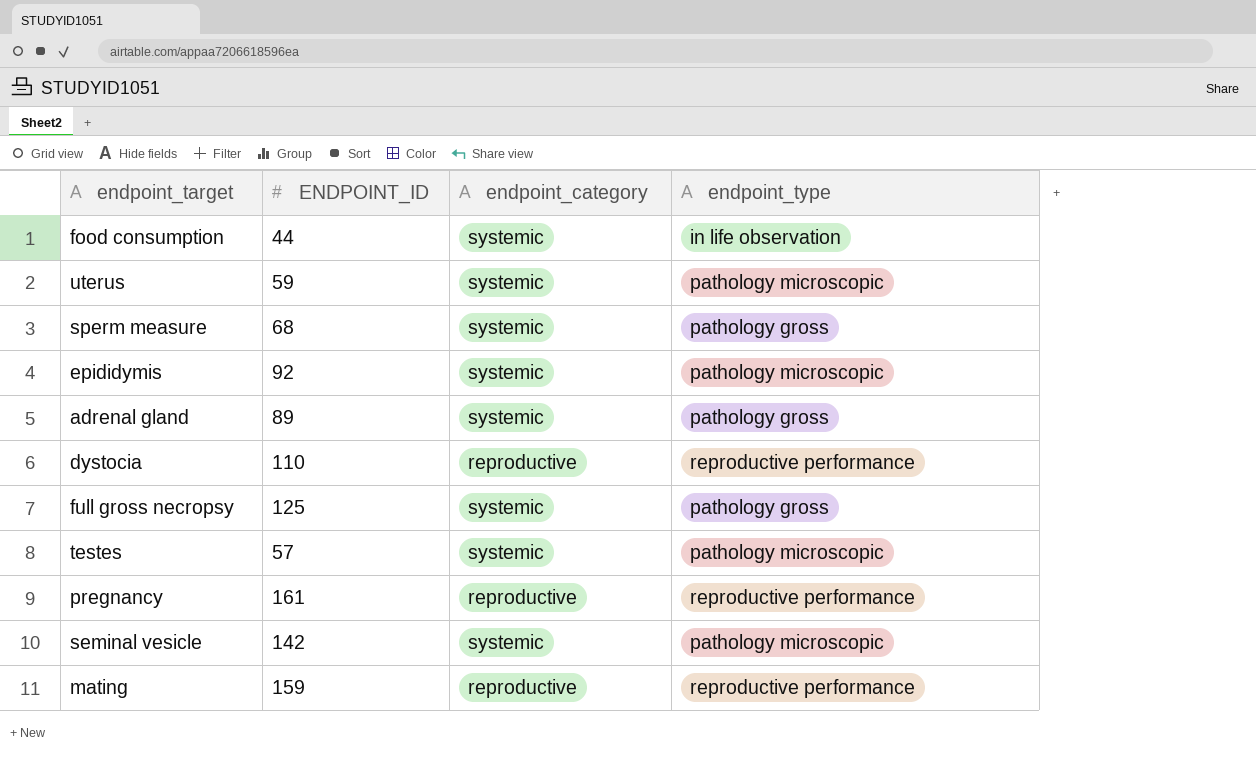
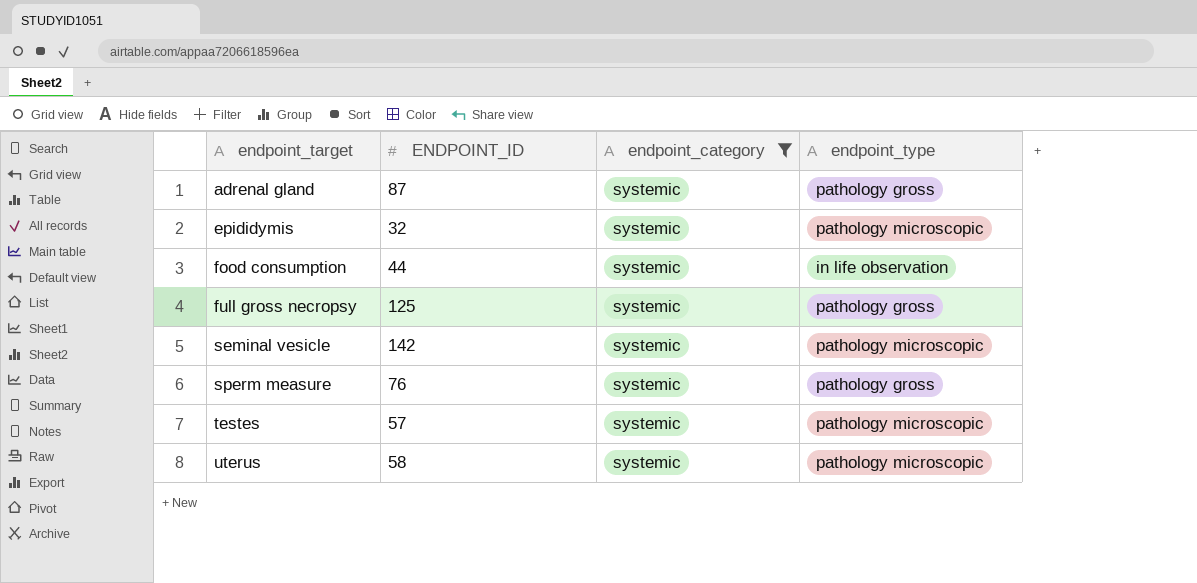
filter: none -> endpoint_category = systemic
row order: none -> endpoint_target ascending
adrenal gland | ENDPOINT_ID: 89 -> 87
epididymis | ENDPOINT_ID: 92 -> 32
sperm measure | ENDPOINT_ID: 68 -> 76
uterus | ENDPOINT_ID: 59 -> 58

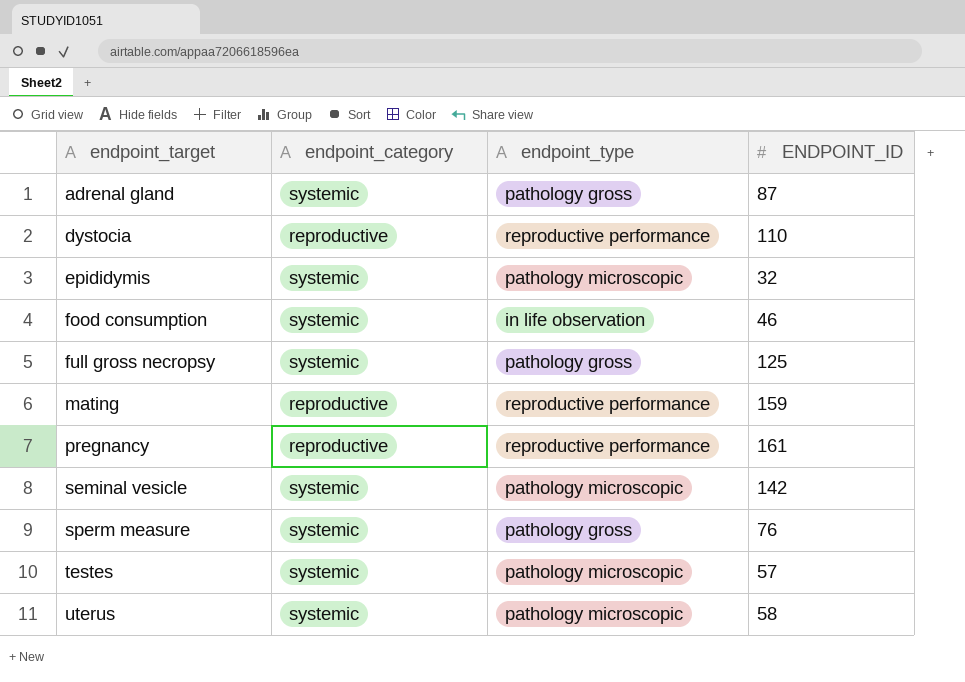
filter: endpoint_category = systemic -> none
column ENDPOINT_ID | position: 2 -> 4
food consumption | ENDPOINT_ID: 44 -> 46

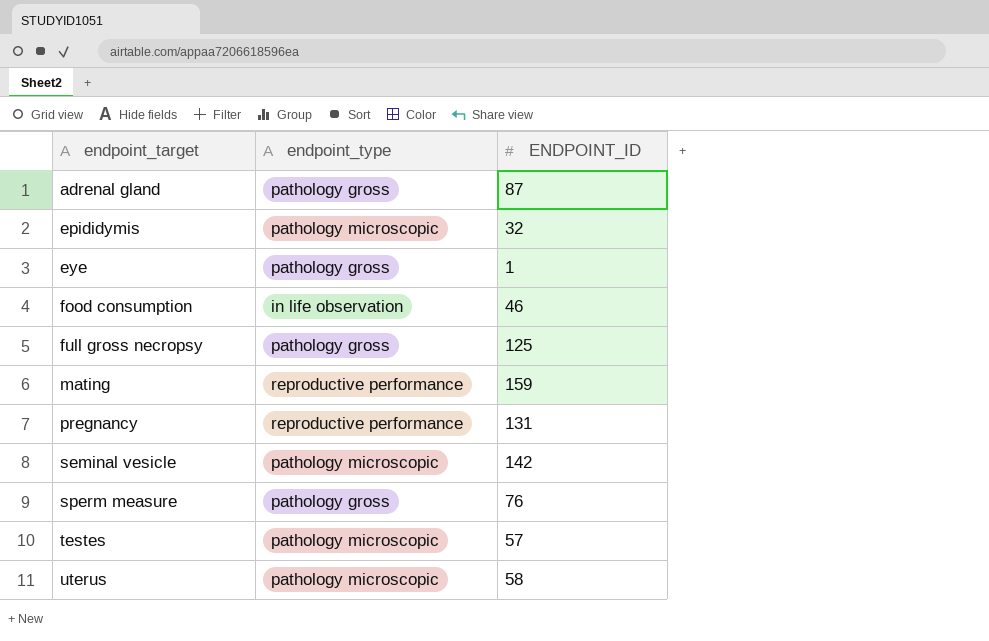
column endpoint_category | position: 2 -> none
row dystocia: reproductive | reproductive performance | 110 -> none
row eye: none -> pathology gross | 1
pregnancy | ENDPOINT_ID: 161 -> 131

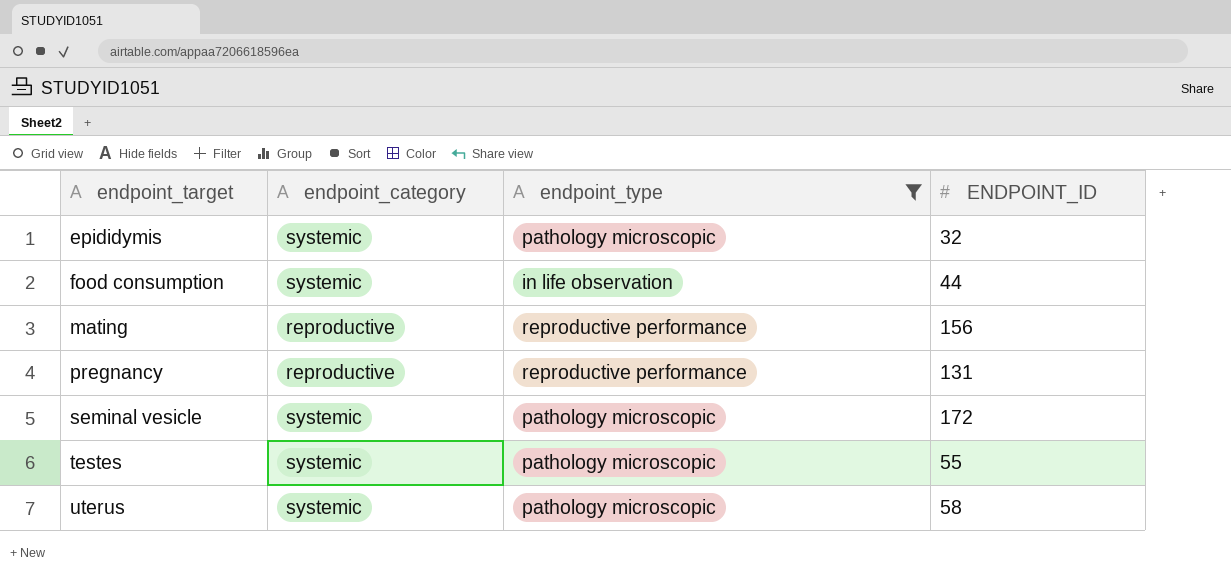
filter: none -> endpoint_type != pathology gross
column endpoint_category | position: none -> 2
food consumption | ENDPOINT_ID: 46 -> 44
mating | ENDPOINT_ID: 159 -> 156
seminal vesicle | ENDPOINT_ID: 142 -> 172
testes | ENDPOINT_ID: 57 -> 55

